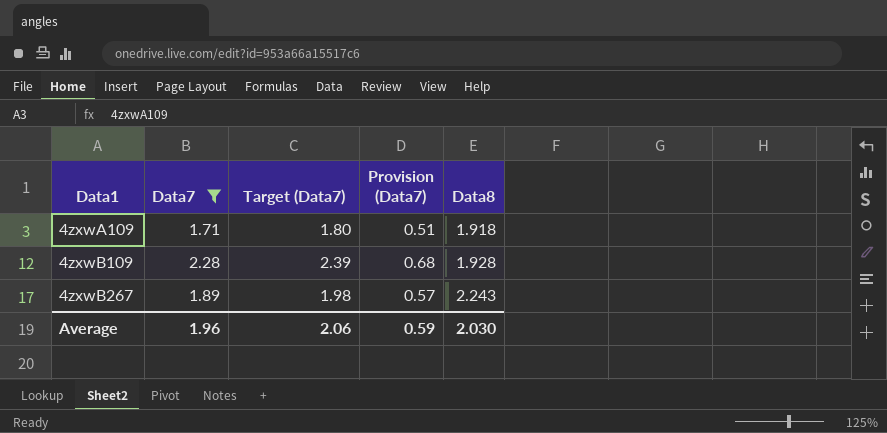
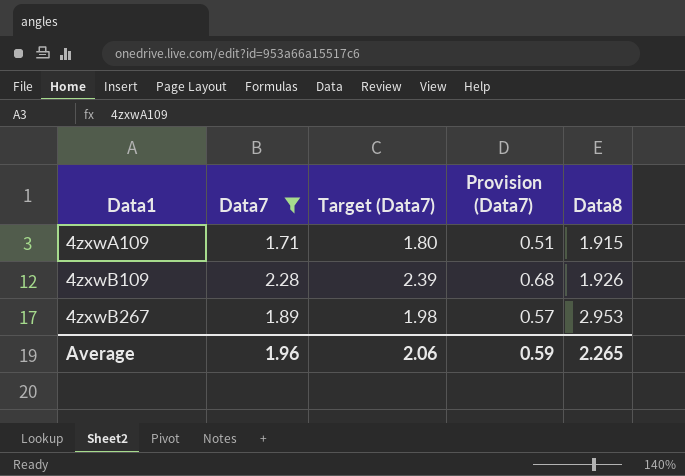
4zxwA109 | Data8: 1.918 -> 1.915
4zxwB109 | Data8: 1.928 -> 1.926
4zxwB267 | Data8: 2.243 -> 2.953
Average | Data8: 2.030 -> 2.265

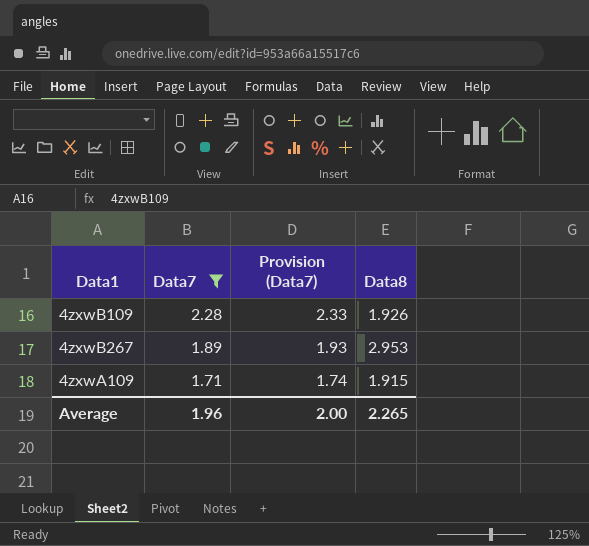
row order: Data1 ascending -> Data7 descending
column Target (Data7) | formula: [Data7] * 1.05 -> none
column Provision (Data7) | formula: [Data7] * 0.3 -> [Data7] * 1.02
Average | Provision (Data7): 0.59 -> 2.00

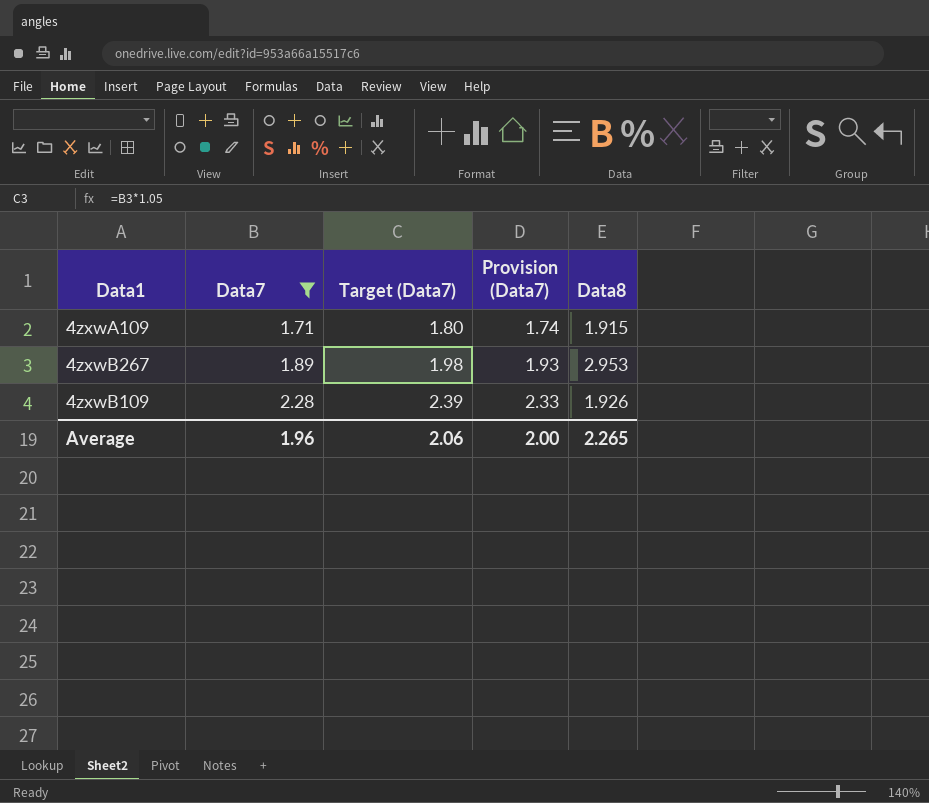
row order: Data7 descending -> Data7 ascending
column Target (Data7) | formula: none -> [Data7] * 1.05

